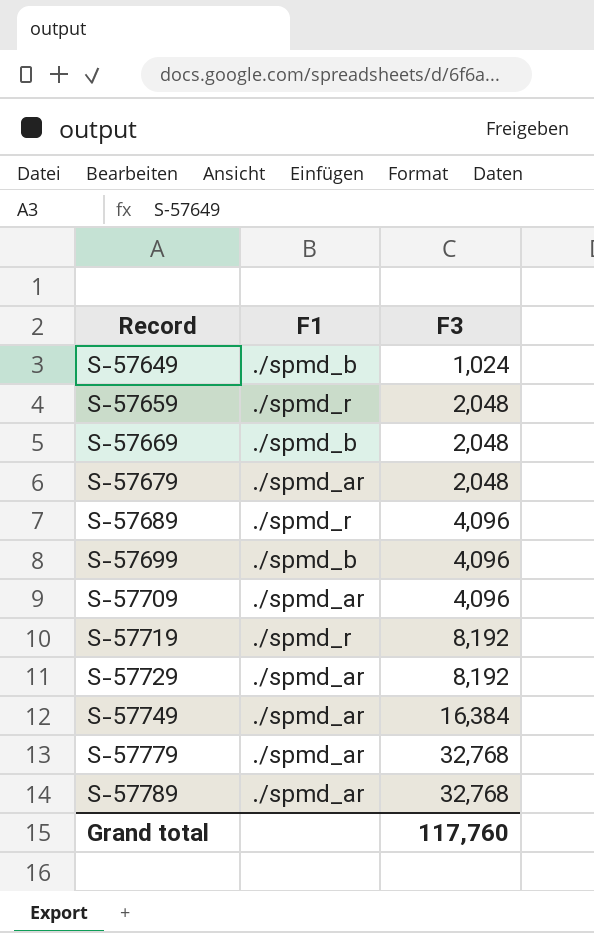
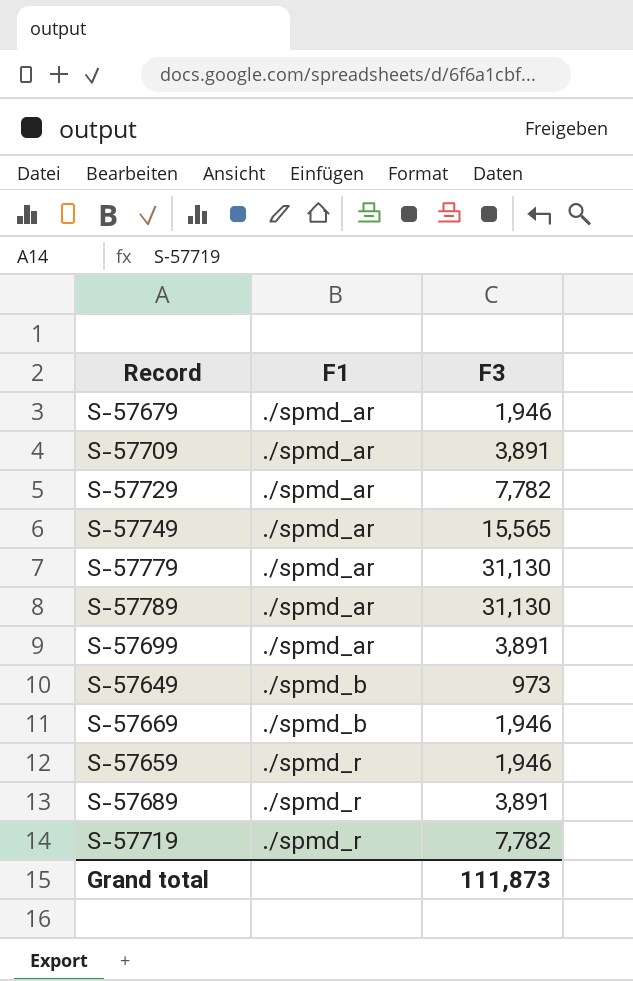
row order: Record ascending -> F1 ascending
S-57679 | F3: 2,048 -> 1,946
S-57709 | F3: 4,096 -> 3,891
S-57729 | F3: 8,192 -> 7,782
S-57749 | F3: 16,384 -> 15,565
S-57779 | F3: 32,768 -> 31,130
S-57789 | F3: 32,768 -> 31,130
S-57699 | F1: ./spmd_b -> ./spmd_ar
S-57699 | F3: 4,096 -> 3,891
S-57649 | F3: 1,024 -> 973
S-57669 | F3: 2,048 -> 1,946
S-57659 | F3: 2,048 -> 1,946
S-57689 | F3: 4,096 -> 3,891
S-57719 | F3: 8,192 -> 7,782
Grand total | F3: 117,760 -> 111,873

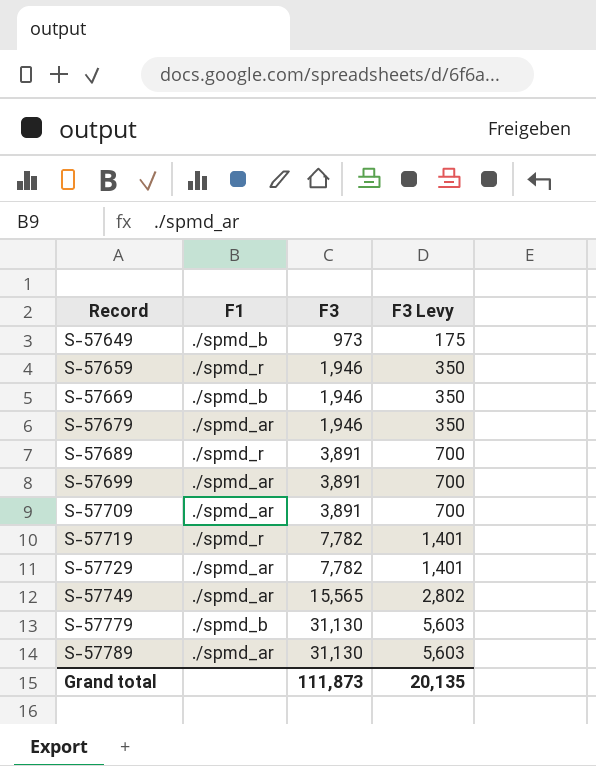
row order: F1 ascending -> Record ascending
column F3 Levy | formula: none -> [F3] * 0.18
S-57779 | F1: ./spmd_ar -> ./spmd_b

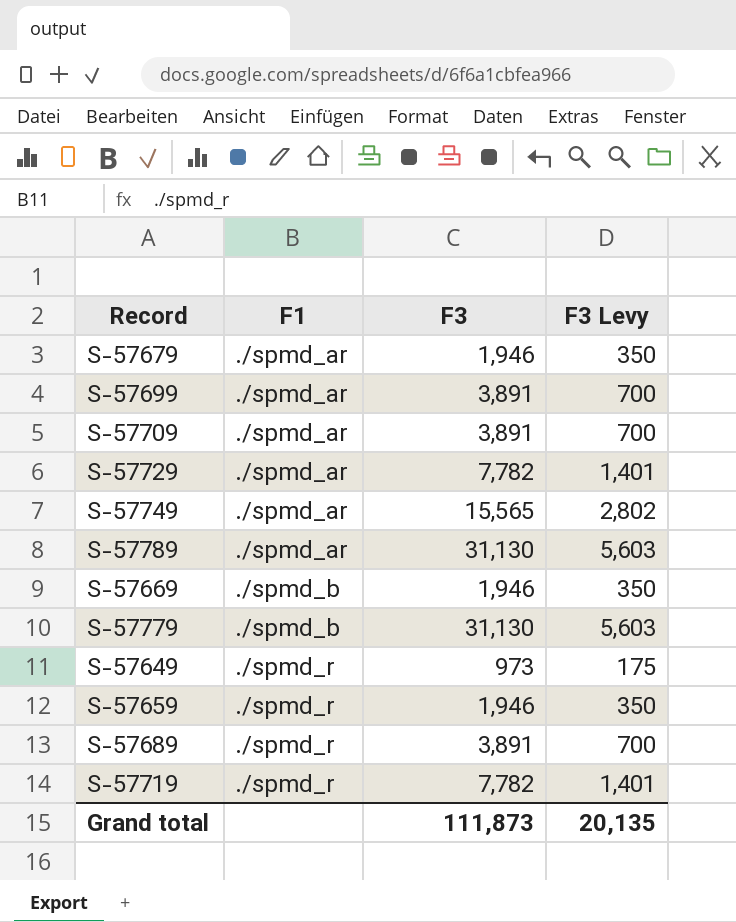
row order: Record ascending -> F1 ascending
S-57649 | F1: ./spmd_b -> ./spmd_r

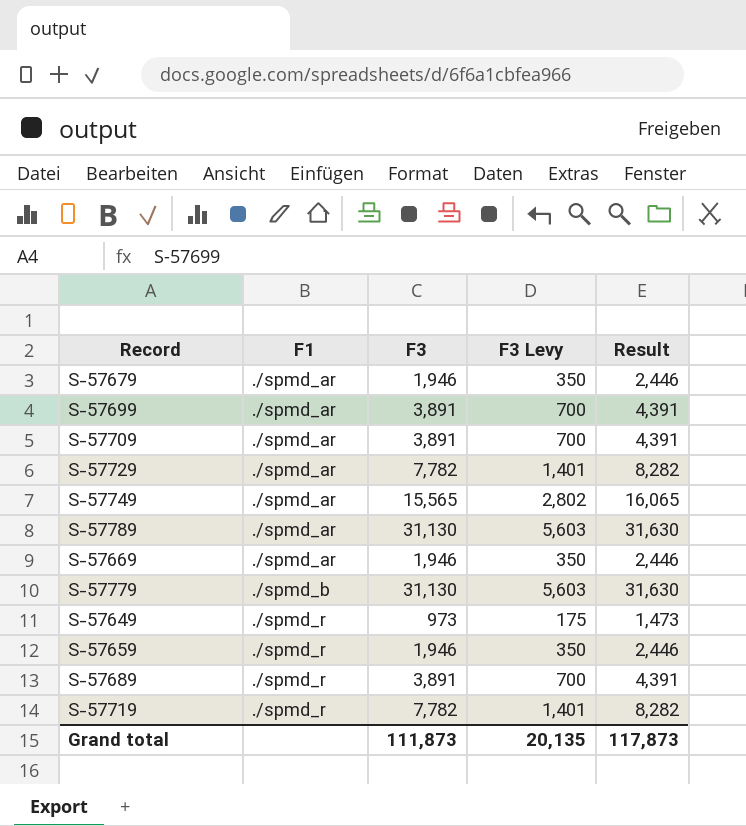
column Result | formula: none -> [F3] + 500
S-57669 | F1: ./spmd_b -> ./spmd_ar

